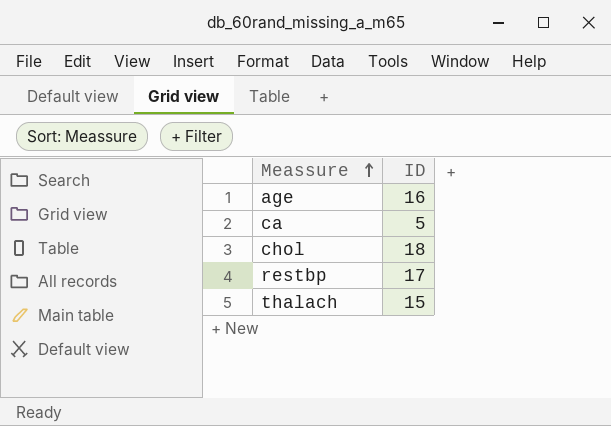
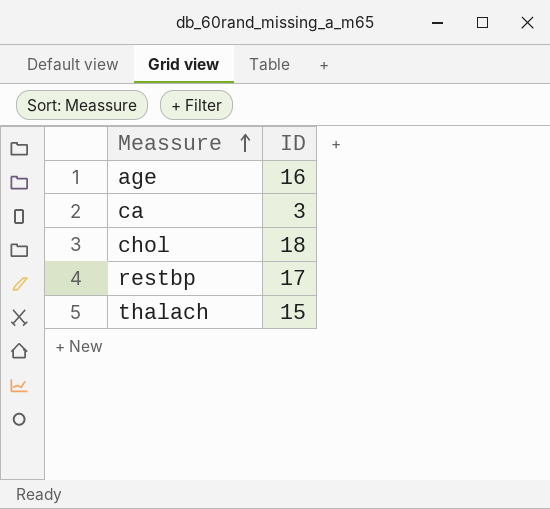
ca | ID: 5 -> 3

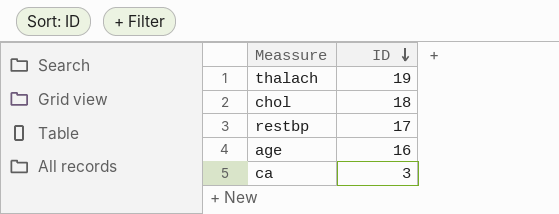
row order: Meassure ascending -> ID descending
thalach | ID: 15 -> 19

